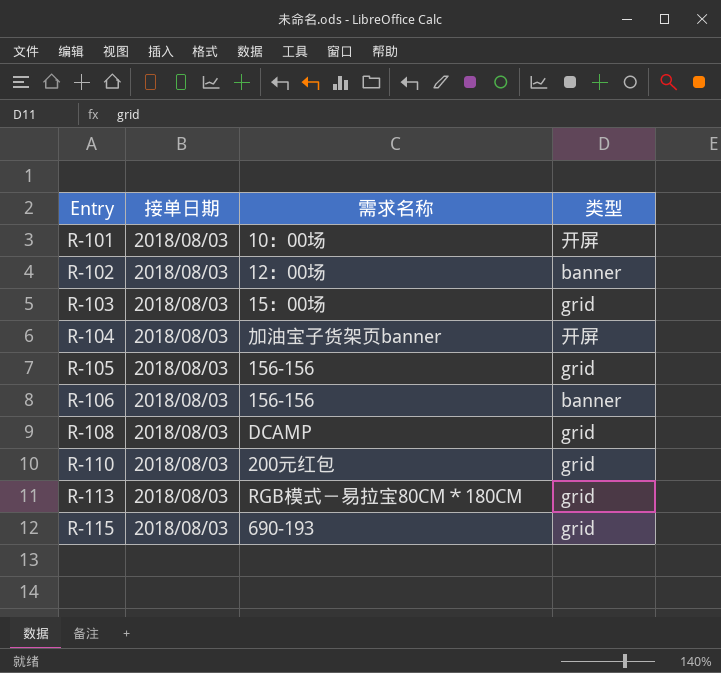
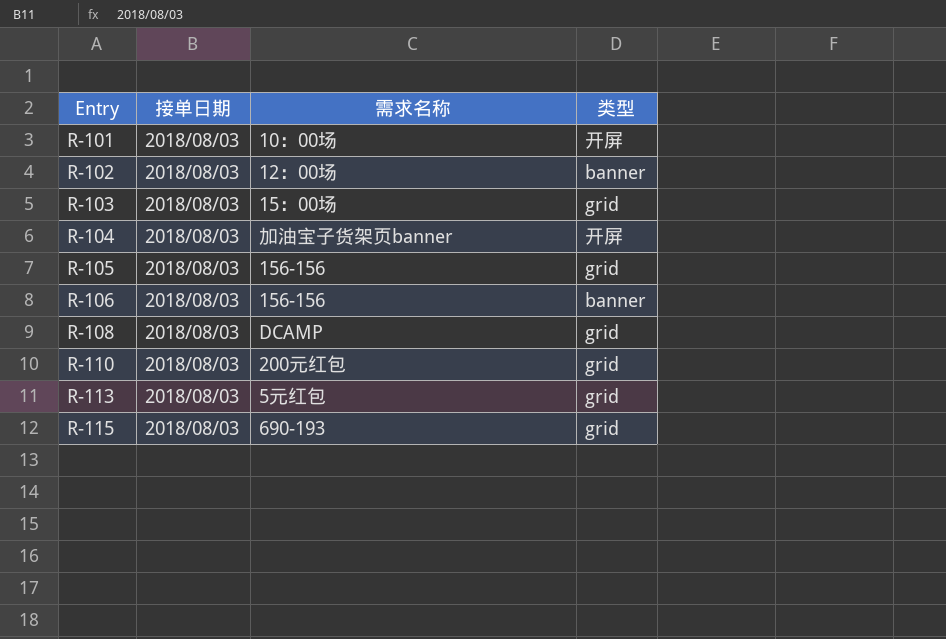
R-113 | 需求名称: RGB模式－易拉宝80CM＊180CM -> 5元红包

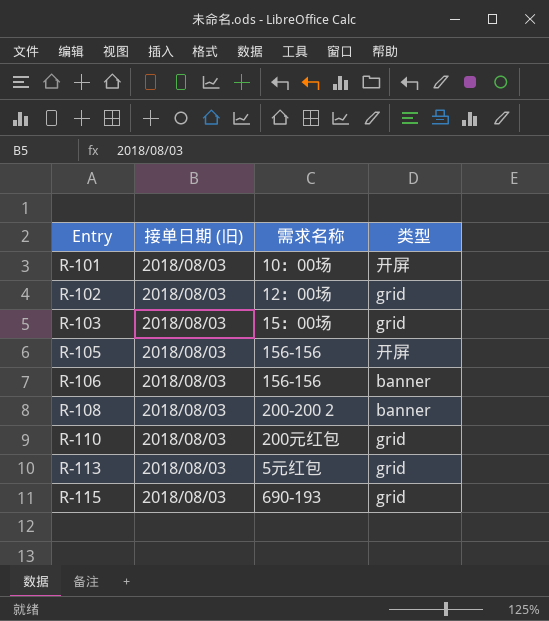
column name: 接单日期 -> 接单日期 (旧)
row R-104: 2018/08/03 | 加油宝子货架页banner | 开屏 -> none
R-102 | 类型: banner -> grid
R-105 | 类型: grid -> 开屏
R-108 | 需求名称: DCAMP -> 200-200 2
R-108 | 类型: grid -> banner

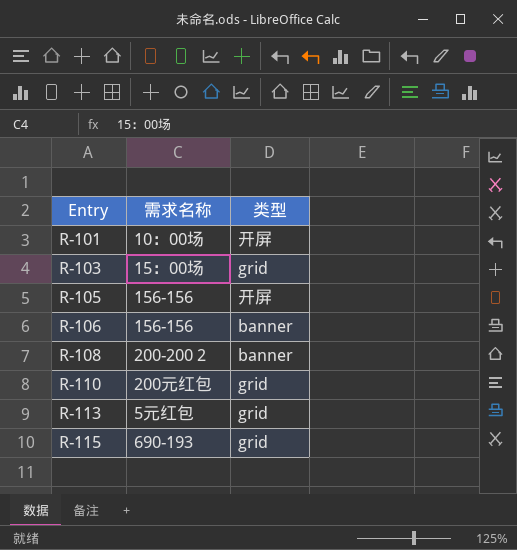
column 接单日期 (旧) | position: 2 -> none
row R-102: 2018/08/03 | 12：00场 | grid -> none

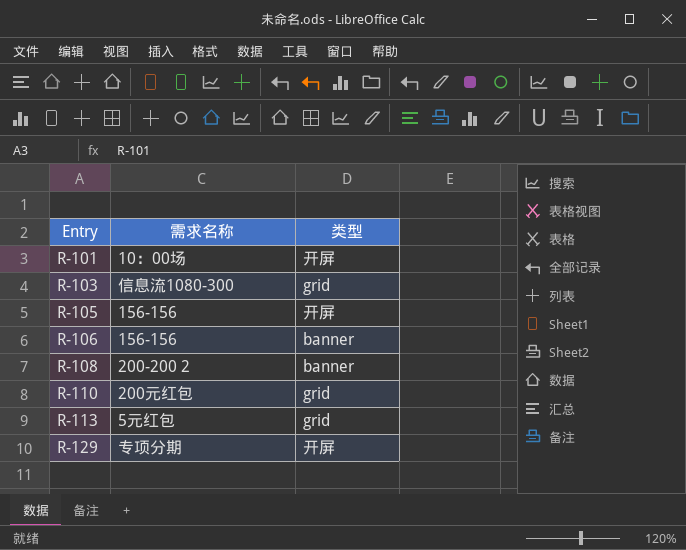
row R-115: 690-193 | grid -> none
R-103 | 需求名称: 15：00场 -> 信息流1080-300
row R-129: none -> 专项分期 | 开屏

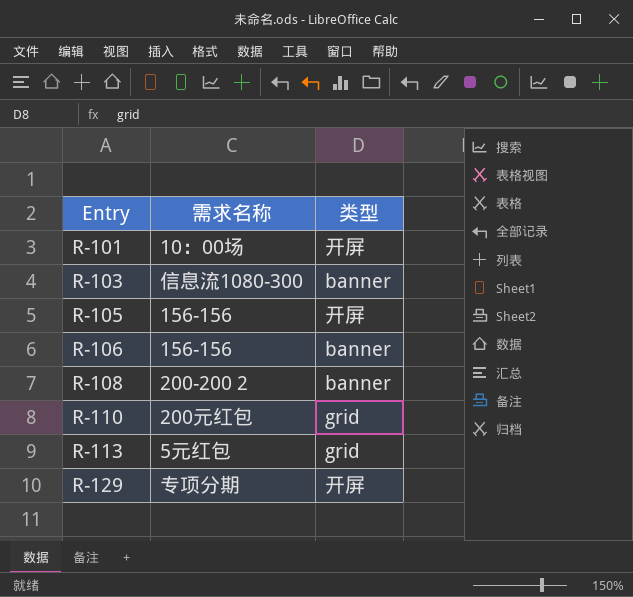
R-103 | 类型: grid -> banner

